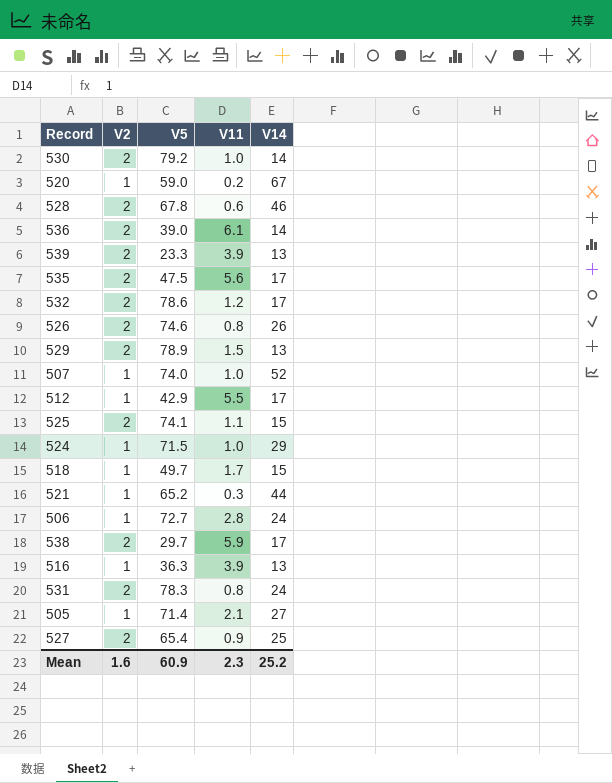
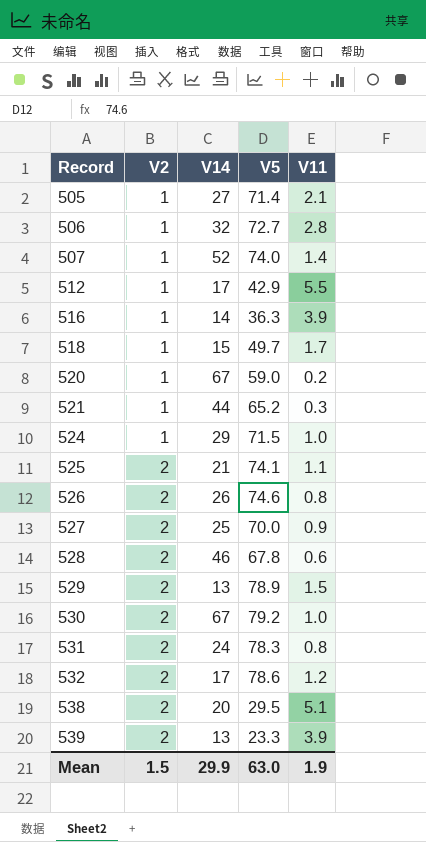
row order: none -> Record ascending
column V14 | position: 5 -> 3
row 536: 2 | 39.0 | 6.1 | 14 -> none
row 535: 2 | 47.5 | 5.6 | 17 -> none
506 | V14: 24 -> 32
507 | V11: 1.0 -> 1.4
516 | V14: 13 -> 14
525 | V14: 15 -> 21
527 | V5: 65.4 -> 70.0
530 | V14: 14 -> 67
538 | V14: 17 -> 20
538 | V5: 29.7 -> 29.5
538 | V11: 5.9 -> 5.1
Mean | V2: 1.6 -> 1.5
Mean | V14: 25.2 -> 29.9
Mean | V5: 60.9 -> 63.0
Mean | V11: 2.3 -> 1.9

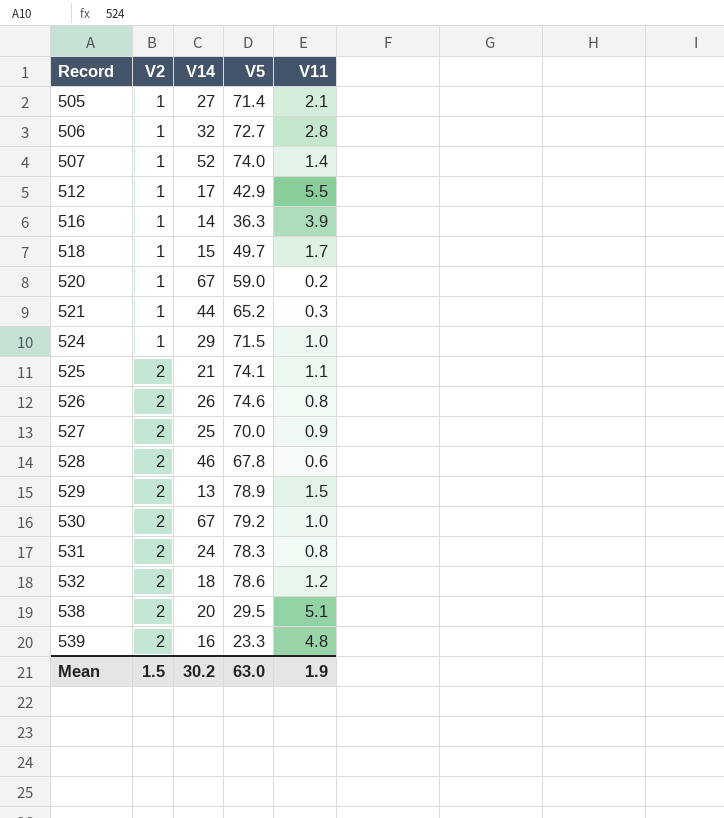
532 | V14: 17 -> 18
539 | V14: 13 -> 16
539 | V11: 3.9 -> 4.8
Mean | V14: 29.9 -> 30.2

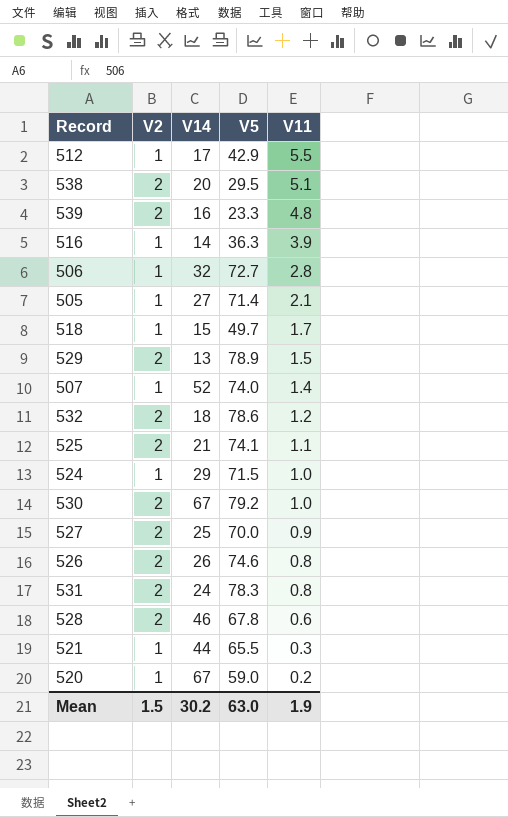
row order: Record ascending -> V11 descending
521 | V5: 65.2 -> 65.5

